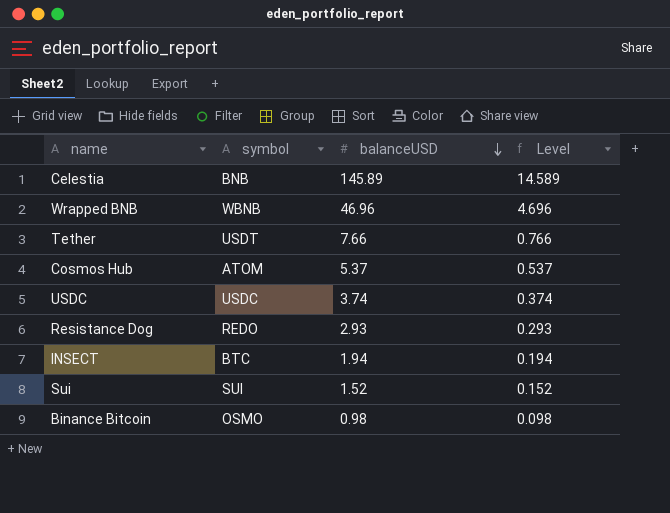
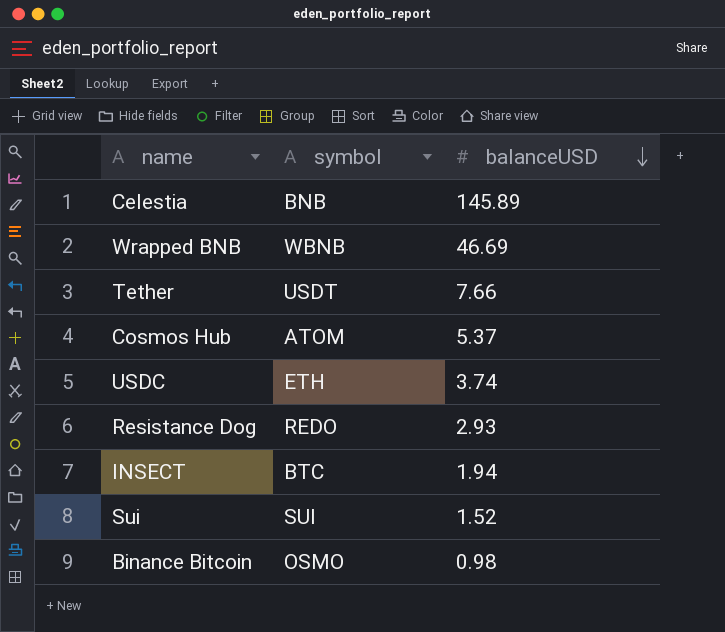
column Level | formula: [balanceUSD] * 0.1 -> none
Wrapped BNB | balanceUSD: 46.96 -> 46.69
USDC | symbol: USDC -> ETH

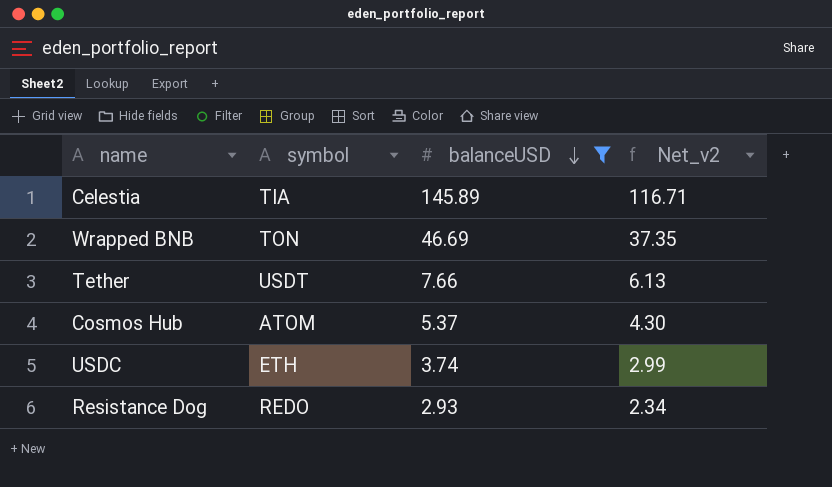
filter: none -> balanceUSD >= 2.93
column Net_v2 | formula: none -> [balanceUSD] * 0.8
Celestia | symbol: BNB -> TIA
Wrapped BNB | symbol: WBNB -> TON

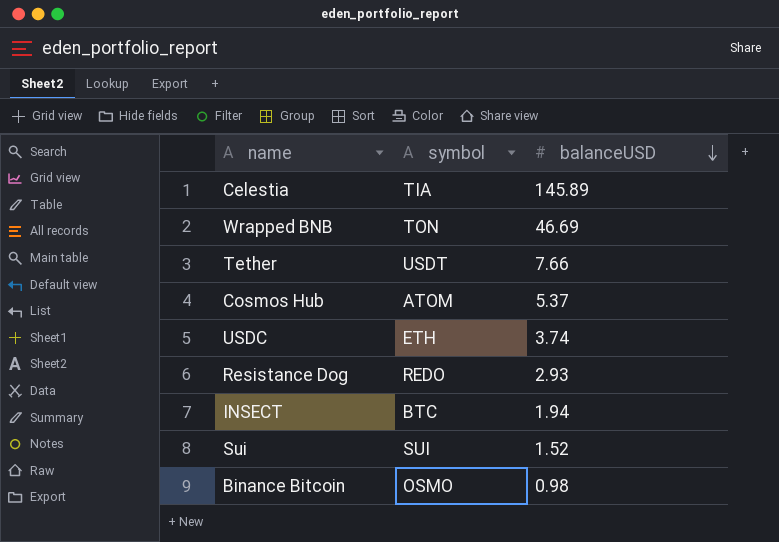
filter: balanceUSD >= 2.93 -> none
column Net_v2 | formula: [balanceUSD] * 0.8 -> none

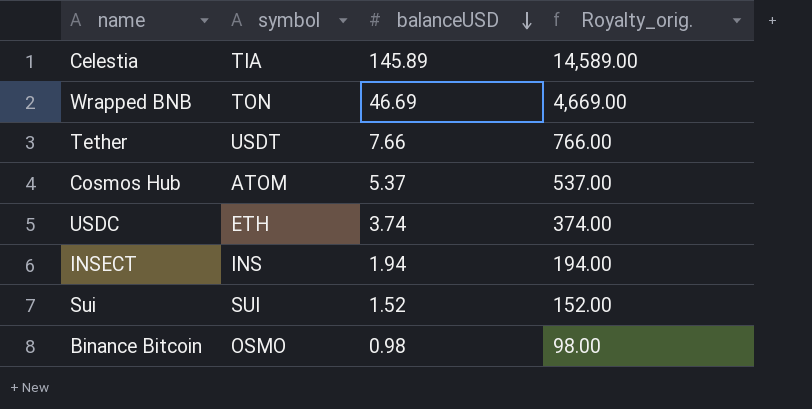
column Royalty_orig. | formula: none -> [balanceUSD] * 100
row Resistance Dog: REDO | 2.93 -> none
INSECT | symbol: BTC -> INS

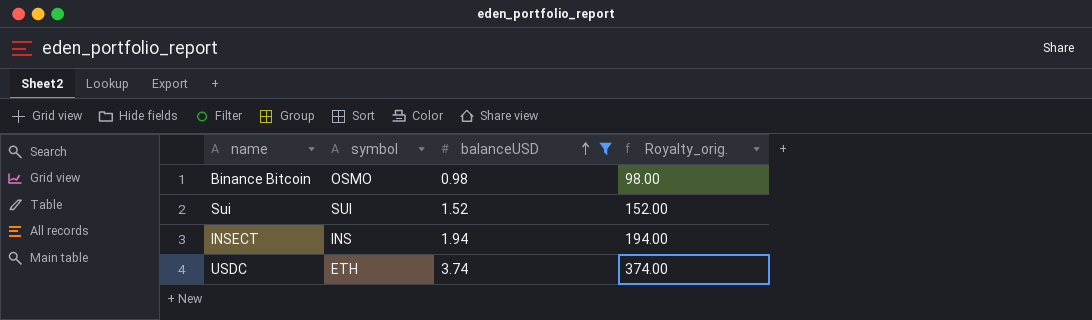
filter: none -> balanceUSD <= 3.74
row order: balanceUSD descending -> balanceUSD ascending

